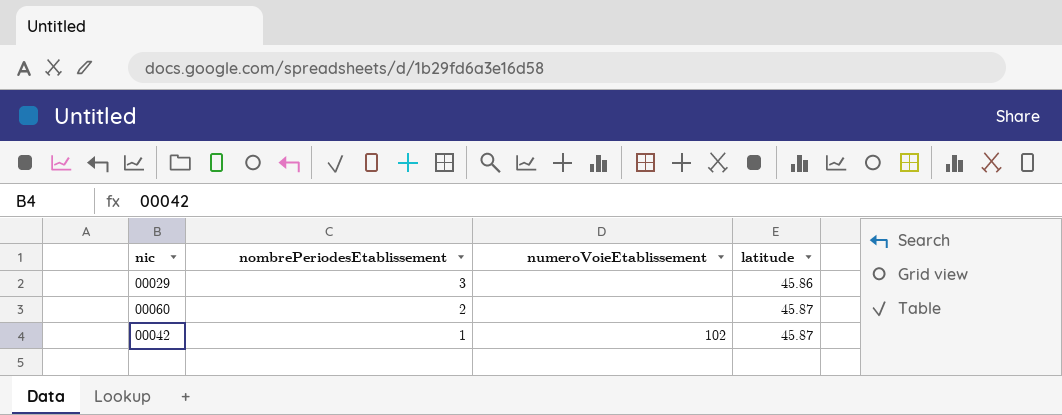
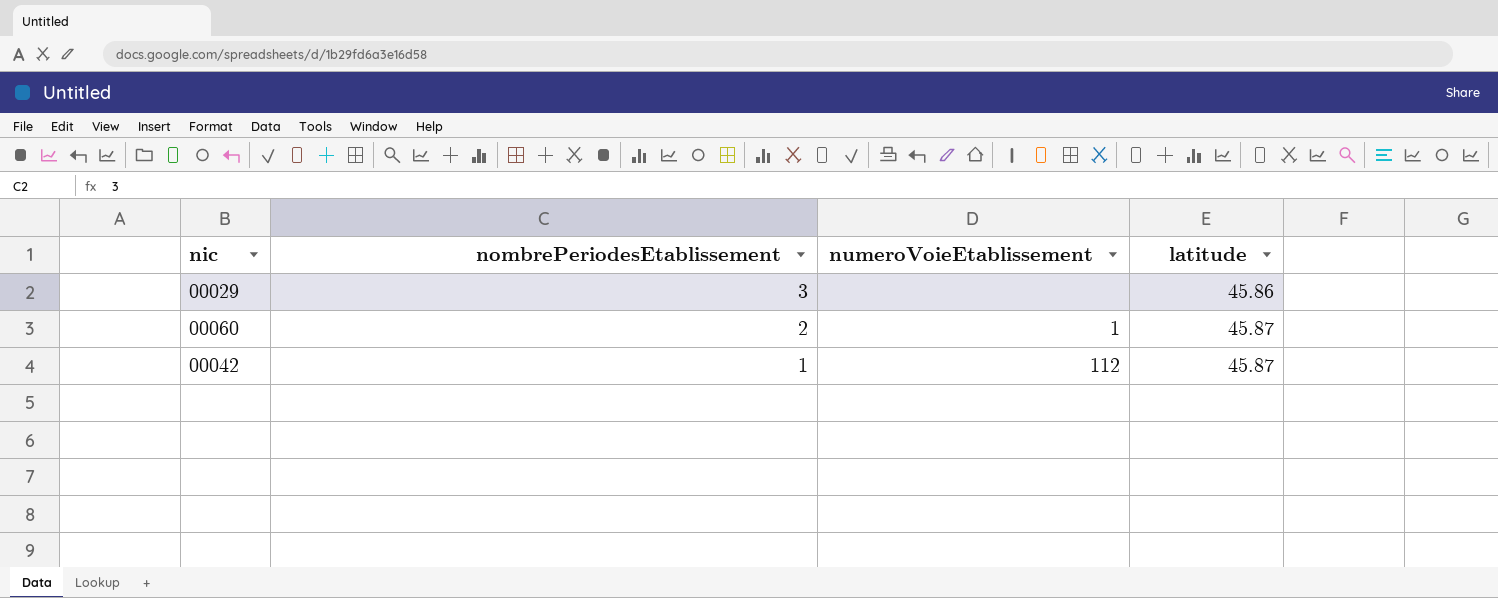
00060 | numeroVoieEtablissement: none -> 1
00042 | numeroVoieEtablissement: 102 -> 112

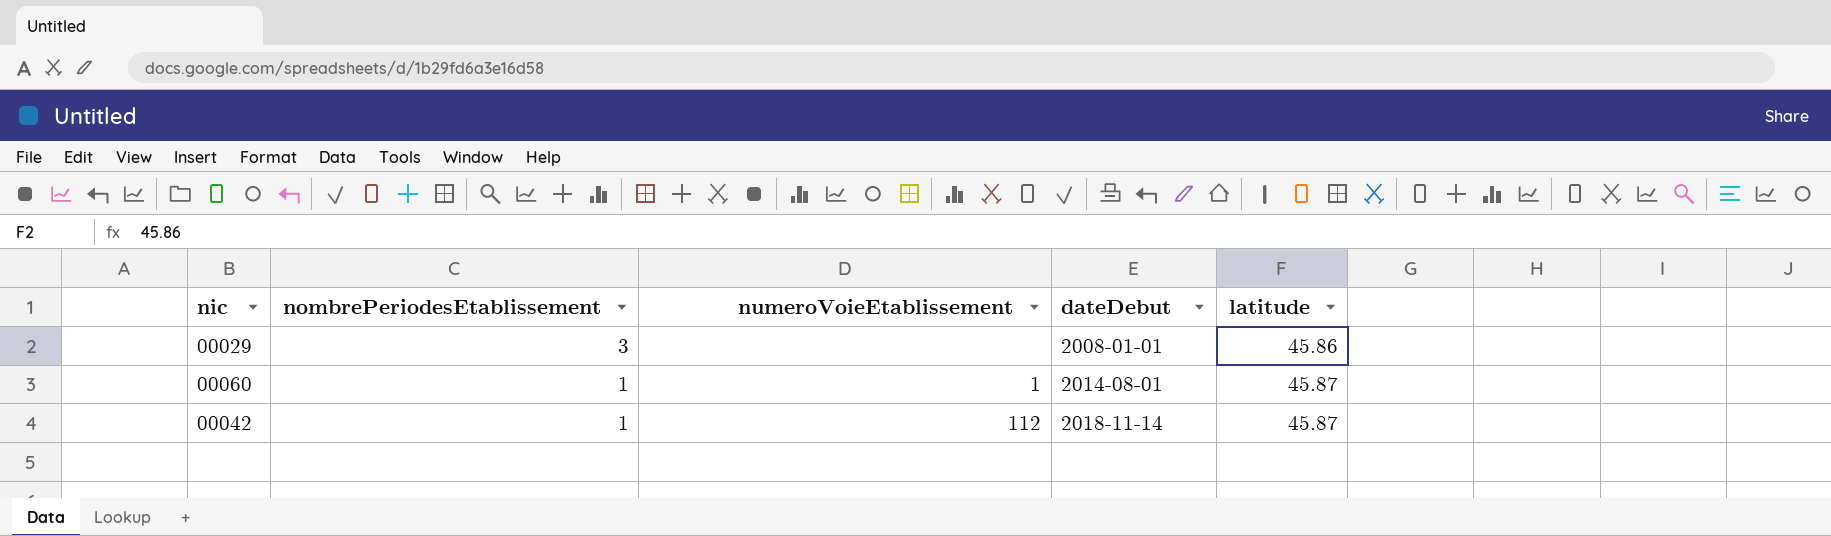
column dateDebut | position: none -> 4
00060 | nombrePeriodesEtablissement: 2 -> 1

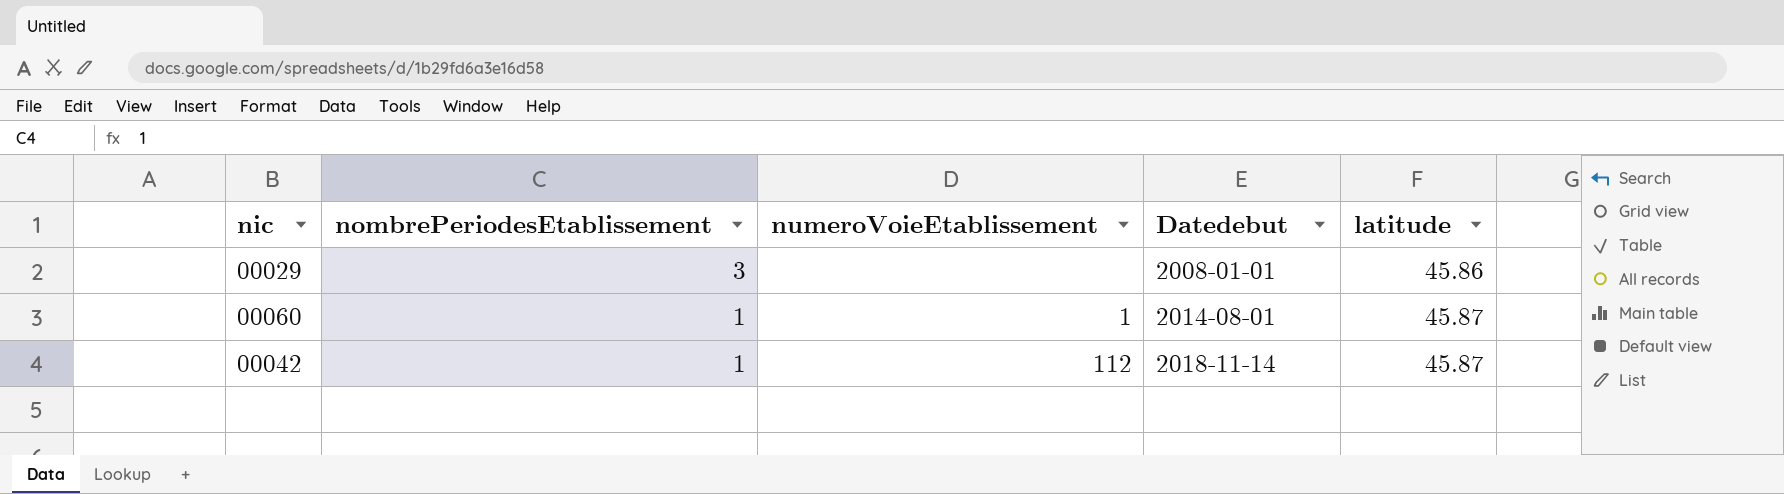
column name: dateDebut -> Datedebut

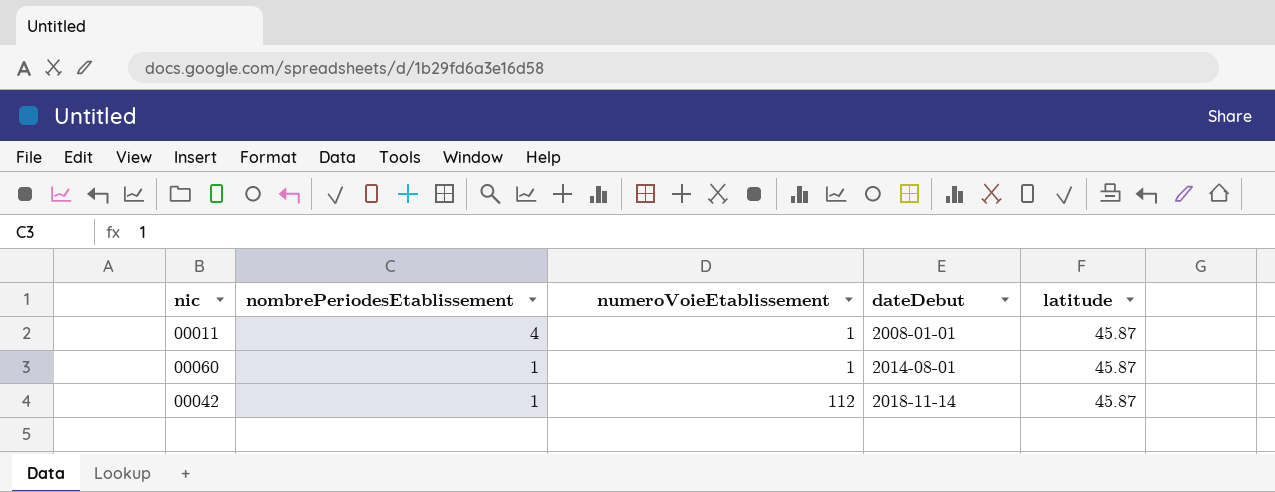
column name: Datedebut -> dateDebut
row 00029: 3 | none | 2008-01-01 | 45.86 -> none
row 00011: none -> 4 | 1 | 2008-01-01 | 45.87

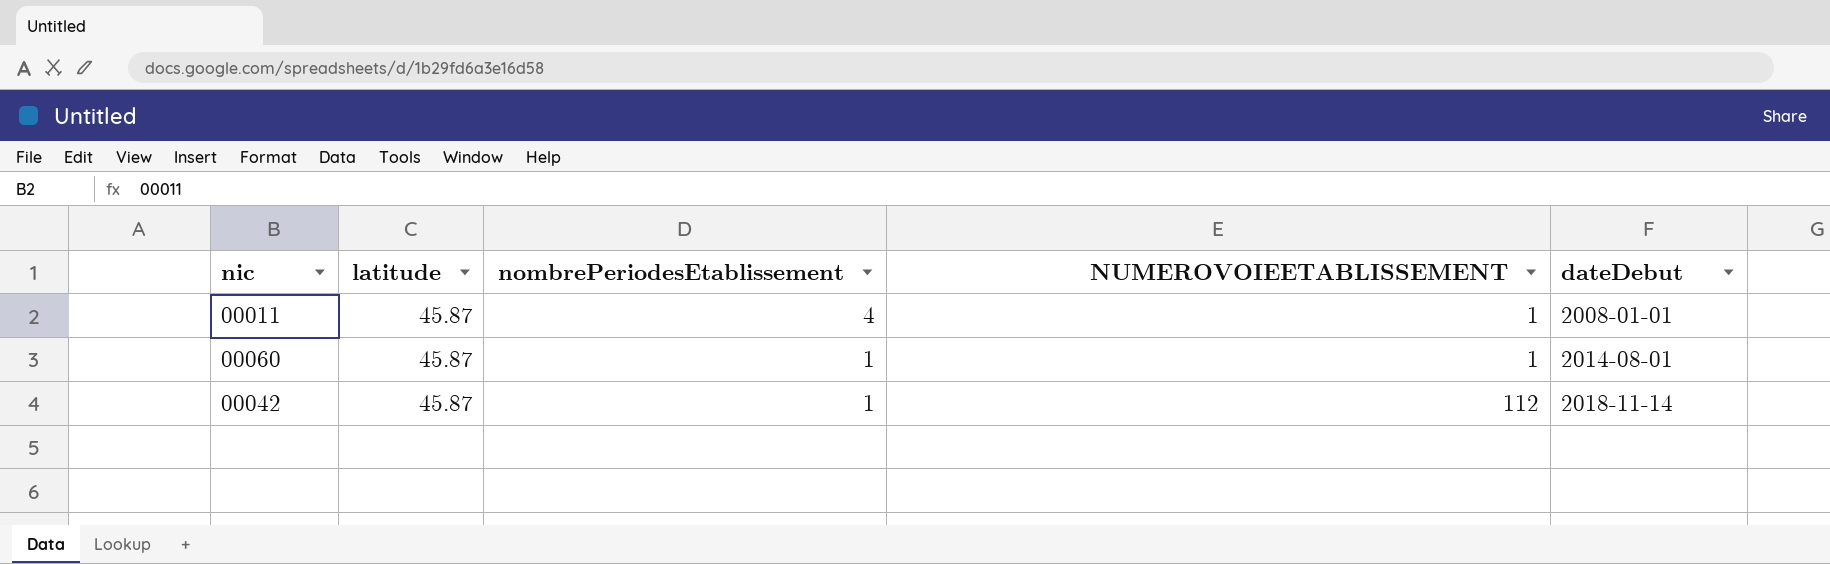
column latitude | position: 5 -> 2
column name: numeroVoieEtablissement -> NUMEROVOIEETABLISSEMENT

